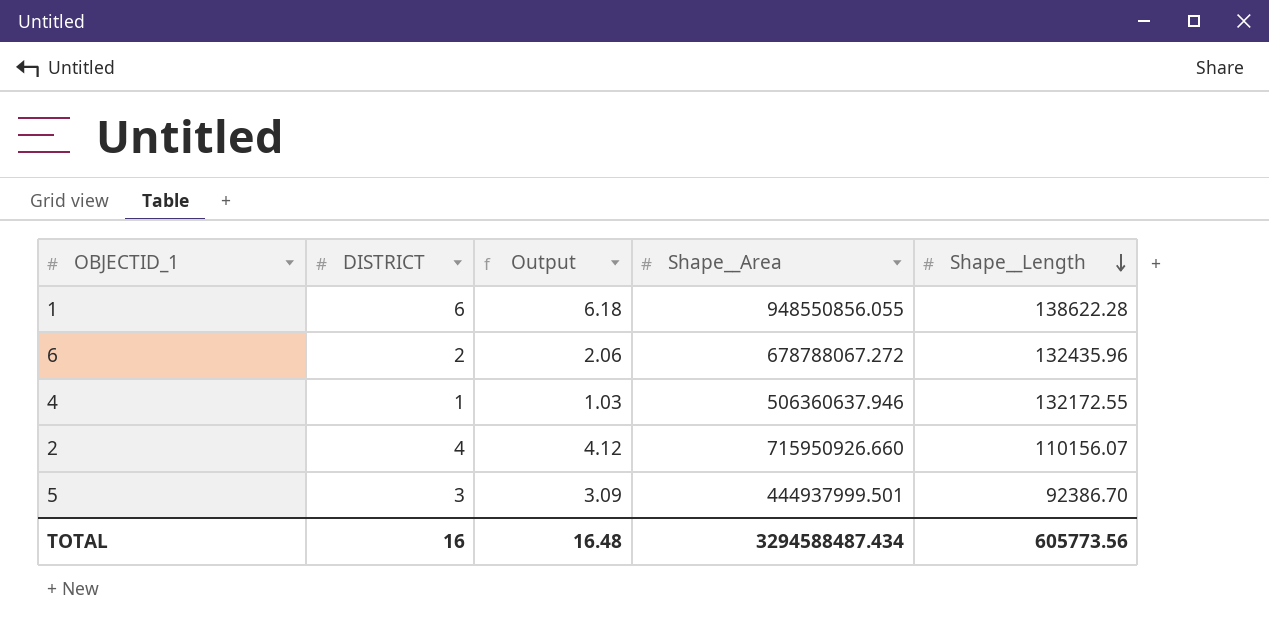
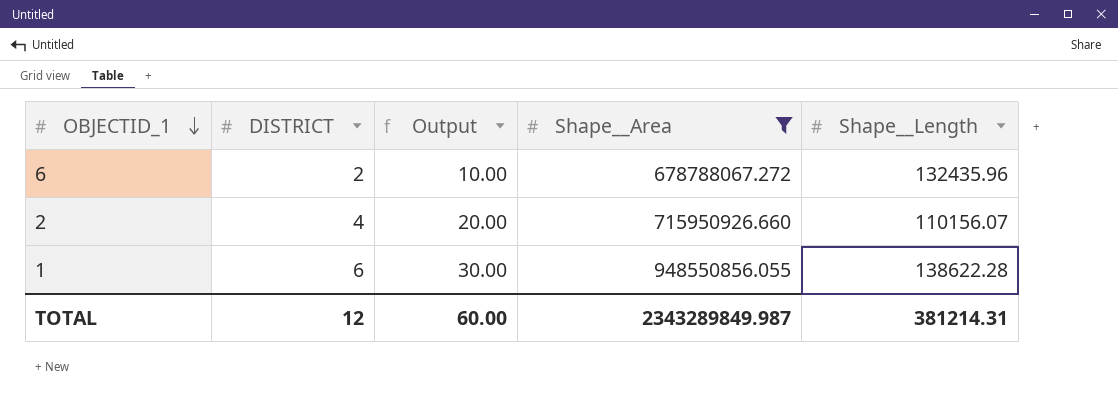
filter: none -> Shape__Area >= 678788067.272
row order: Shape__Length descending -> OBJECTID_1 descending
column Output | formula: [DISTRICT] * 1.03 -> [DISTRICT] * 5
TOTAL | DISTRICT: 16 -> 12
TOTAL | Output: 16.48 -> 60.00
TOTAL | Shape__Area: 3294588487.434 -> 2343289849.987
TOTAL | Shape__Length: 605773.56 -> 381214.31

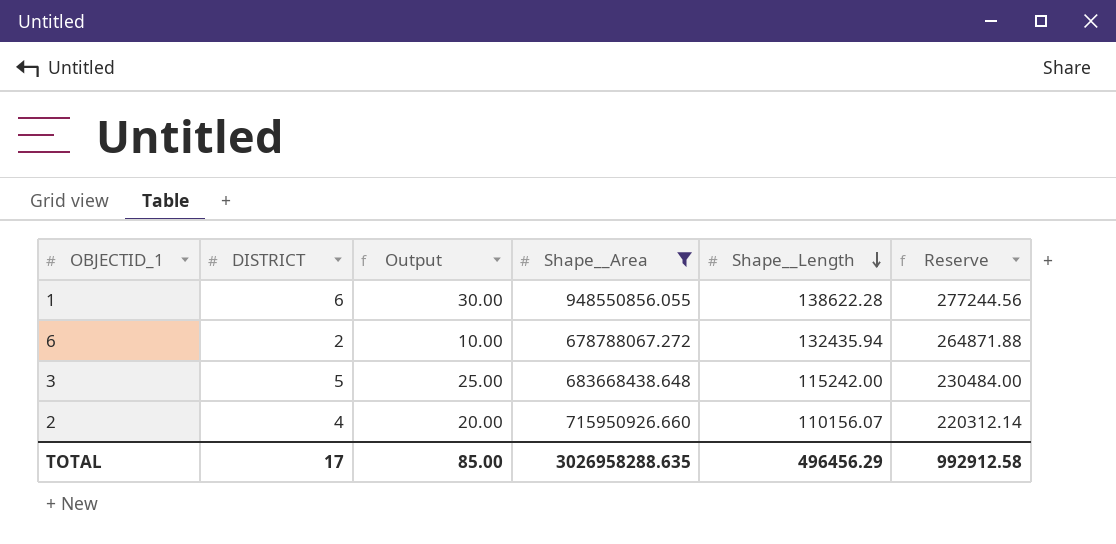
row order: OBJECTID_1 descending -> Shape__Length descending
column Reserve | formula: none -> [Shape__Length] * 2
6 | Shape__Length: 132435.96 -> 132435.94
row 3: none -> 5 | 25.00 | 683668438.648 | 115242.00 | 230484.00
TOTAL | DISTRICT: 12 -> 17
TOTAL | Output: 60.00 -> 85.00
TOTAL | Shape__Area: 2343289849.987 -> 3026958288.635
TOTAL | Shape__Length: 381214.31 -> 496456.29

